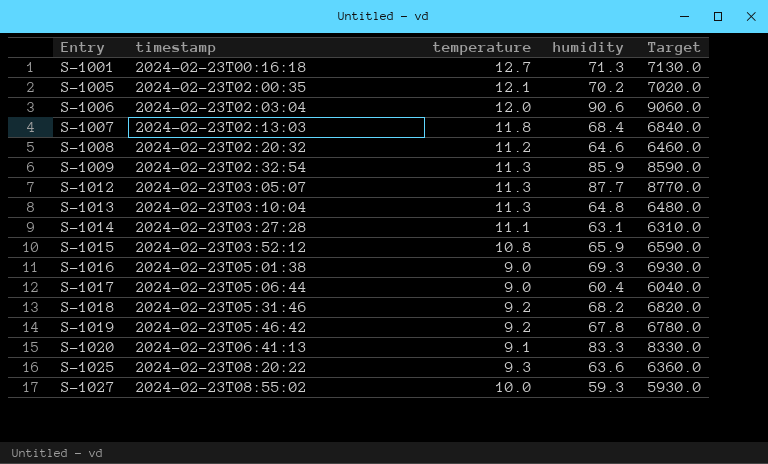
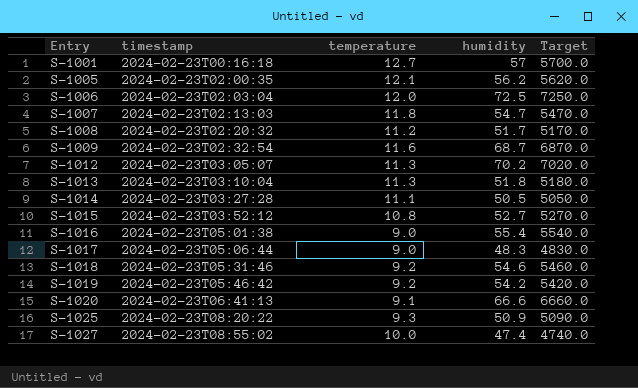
S-1001 | humidity: 71.3 -> 57
S-1001 | Target: 7130.0 -> 5700.0
S-1005 | humidity: 70.2 -> 56.2
S-1005 | Target: 7020.0 -> 5620.0
S-1006 | humidity: 90.6 -> 72.5
S-1006 | Target: 9060.0 -> 7250.0
S-1007 | humidity: 68.4 -> 54.7
S-1007 | Target: 6840.0 -> 5470.0
S-1008 | humidity: 64.6 -> 51.7
S-1008 | Target: 6460.0 -> 5170.0
S-1009 | temperature: 11.3 -> 11.6
S-1009 | humidity: 85.9 -> 68.7
S-1009 | Target: 8590.0 -> 6870.0
S-1012 | humidity: 87.7 -> 70.2
S-1012 | Target: 8770.0 -> 7020.0
S-1013 | humidity: 64.8 -> 51.8
S-1013 | Target: 6480.0 -> 5180.0
S-1014 | humidity: 63.1 -> 50.5
S-1014 | Target: 6310.0 -> 5050.0
S-1015 | humidity: 65.9 -> 52.7
S-1015 | Target: 6590.0 -> 5270.0
S-1016 | humidity: 69.3 -> 55.4
S-1016 | Target: 6930.0 -> 5540.0
S-1017 | humidity: 60.4 -> 48.3
S-1017 | Target: 6040.0 -> 4830.0
S-1018 | humidity: 68.2 -> 54.6
S-1018 | Target: 6820.0 -> 5460.0
S-1019 | humidity: 67.8 -> 54.2
S-1019 | Target: 6780.0 -> 5420.0
S-1020 | humidity: 83.3 -> 66.6
S-1020 | Target: 8330.0 -> 6660.0
S-1025 | humidity: 63.6 -> 50.9
S-1025 | Target: 6360.0 -> 5090.0
S-1027 | humidity: 59.3 -> 47.4
S-1027 | Target: 5930.0 -> 4740.0

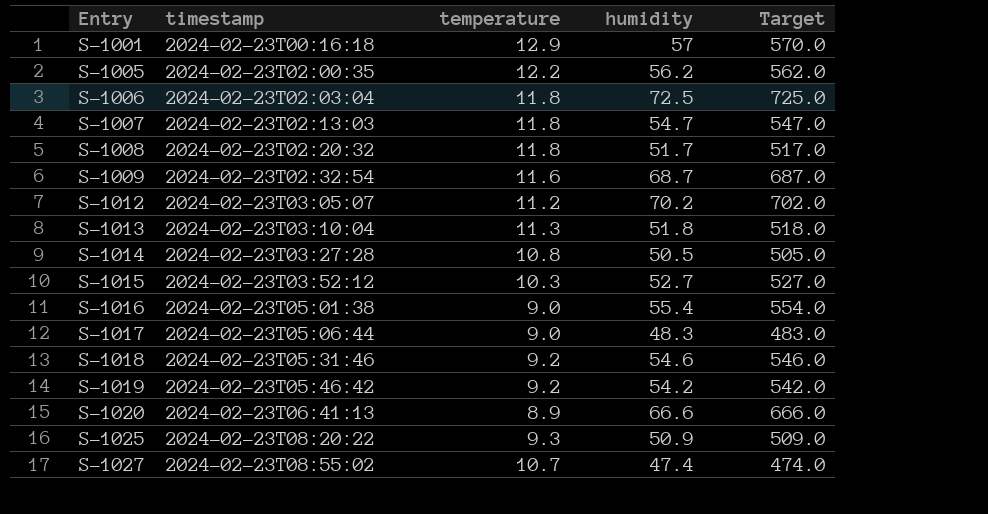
column Target | formula: [humidity] * 100 -> [humidity] * 10
S-1001 | temperature: 12.7 -> 12.9
S-1005 | temperature: 12.1 -> 12.2
S-1006 | temperature: 12.0 -> 11.8
S-1008 | temperature: 11.2 -> 11.8
S-1012 | temperature: 11.3 -> 11.2
S-1014 | temperature: 11.1 -> 10.8
S-1015 | temperature: 10.8 -> 10.3
S-1020 | temperature: 9.1 -> 8.9
S-1027 | temperature: 10.0 -> 10.7

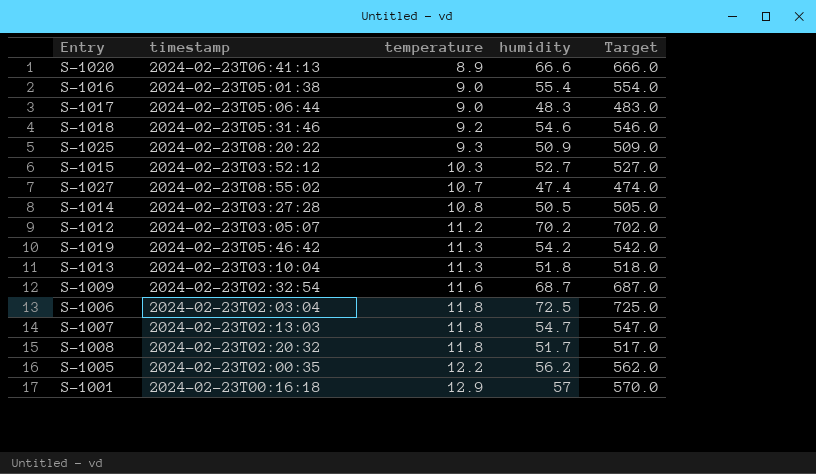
row order: Entry ascending -> temperature ascending
S-1019 | temperature: 9.2 -> 11.3

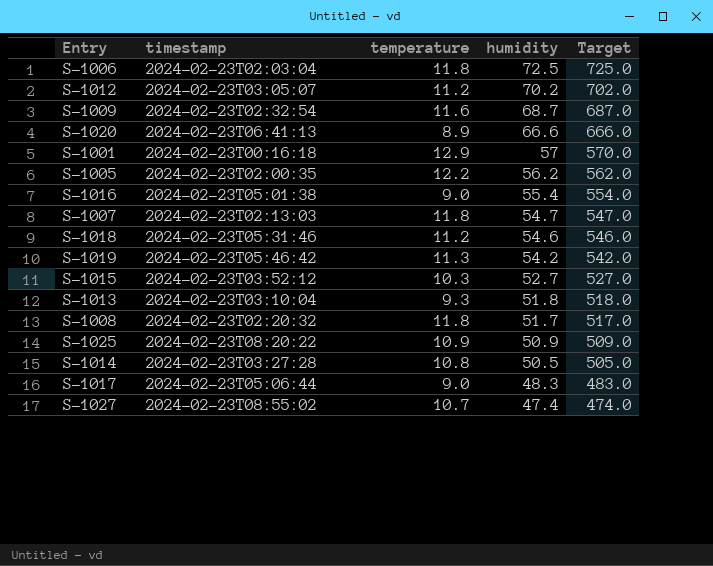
row order: temperature ascending -> humidity descending
S-1018 | temperature: 9.2 -> 11.2
S-1013 | temperature: 11.3 -> 9.3
S-1025 | temperature: 9.3 -> 10.9

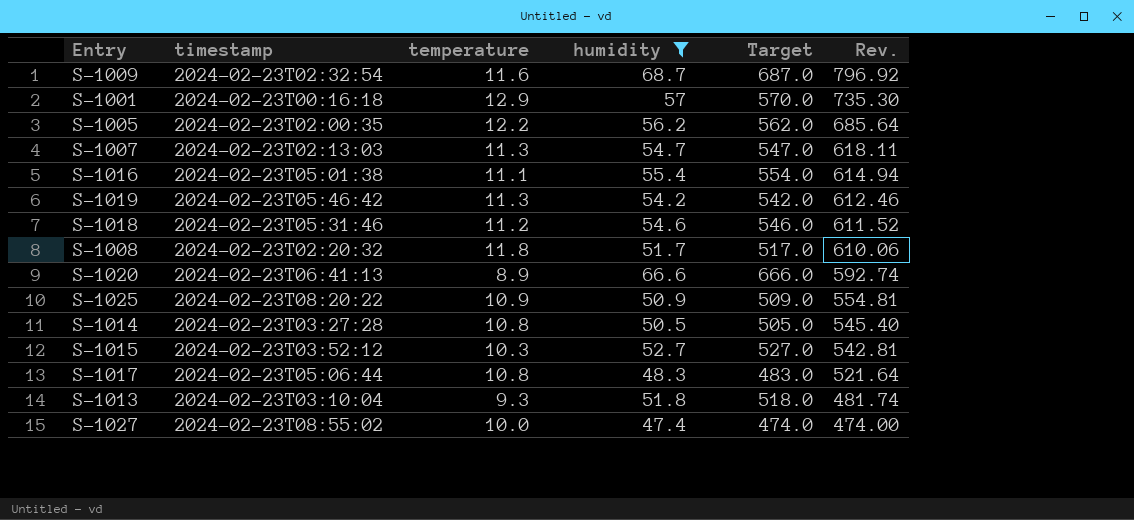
filter: none -> humidity <= 68.7
row order: humidity descending -> Rev. descending
column Rev. | formula: none -> [temperature] * [humidity]
S-1007 | temperature: 11.8 -> 11.3
S-1016 | temperature: 9.0 -> 11.1
S-1017 | temperature: 9.0 -> 10.8
S-1027 | temperature: 10.7 -> 10.0

